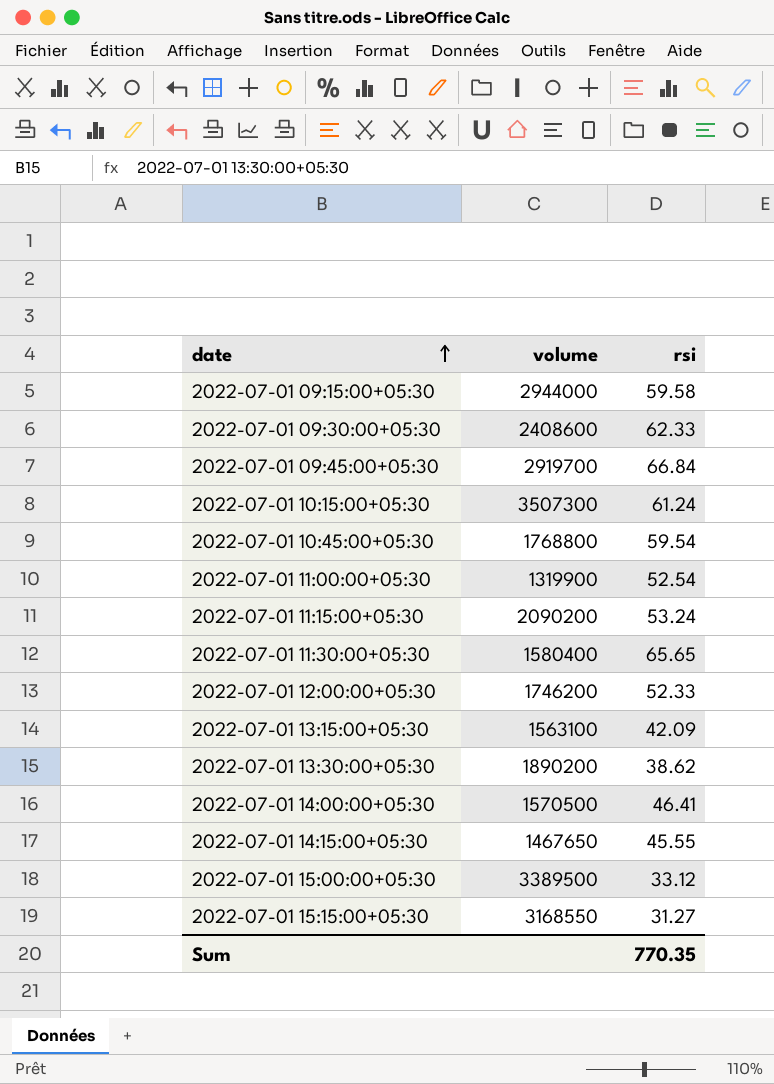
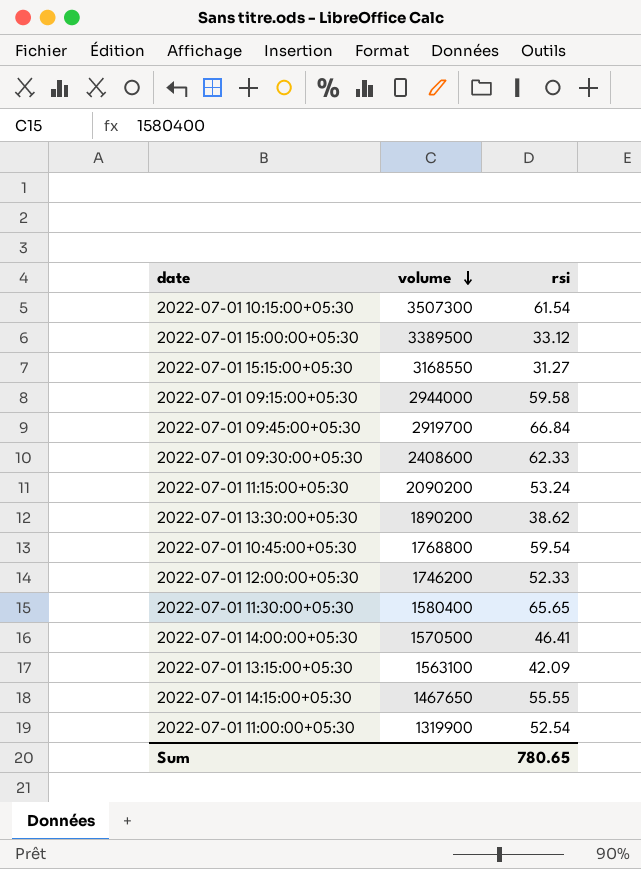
row order: date ascending -> volume descending
2022-07-01 10:15:00+05:30 | rsi: 61.24 -> 61.54
2022-07-01 14:15:00+05:30 | rsi: 45.55 -> 55.55
Sum | rsi: 770.35 -> 780.65

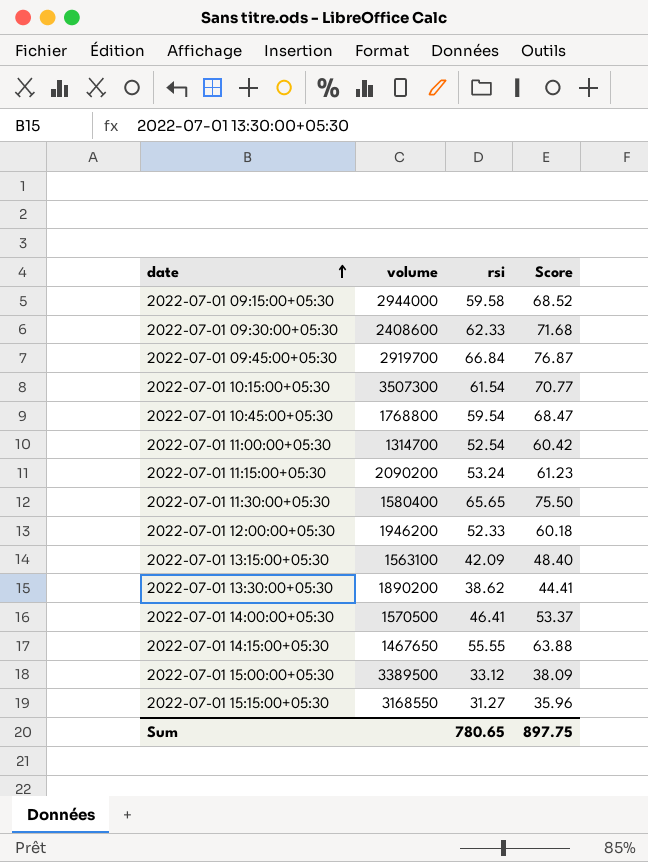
row order: volume descending -> date ascending
column Score | formula: none -> [rsi] * 1.15
2022-07-01 11:00:00+05:30 | volume: 1319900 -> 1314700
2022-07-01 12:00:00+05:30 | volume: 1746200 -> 1946200

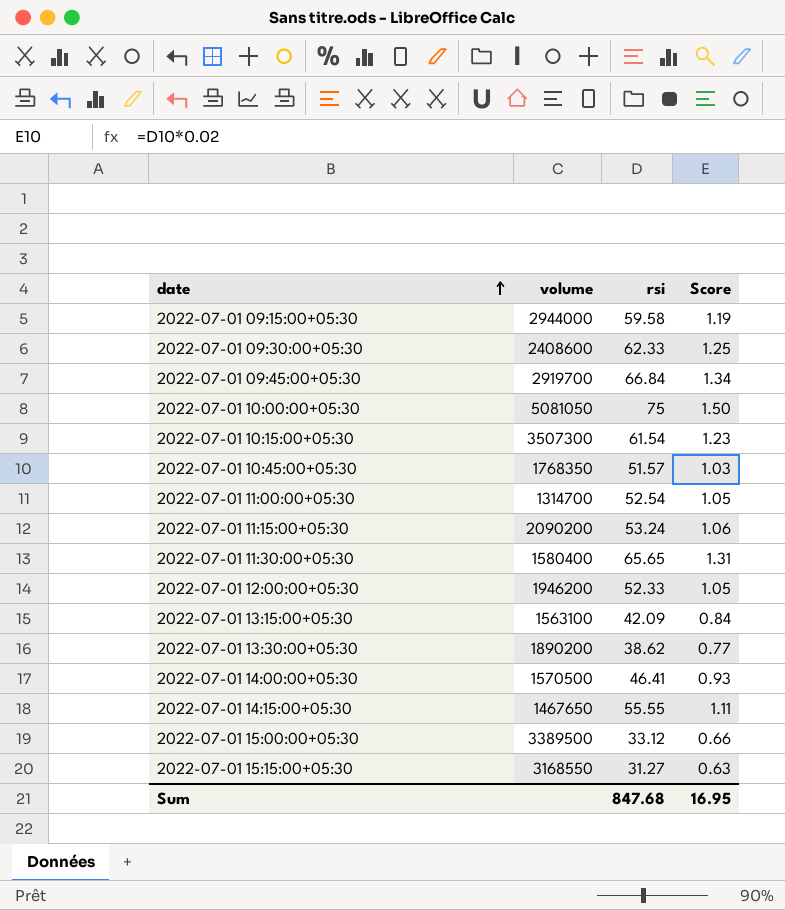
column Score | formula: [rsi] * 1.15 -> [rsi] * 0.02
row 2022-07-01 10:00:00+05:30: none -> 5081050 | 75 | 1.50
2022-07-01 10:45:00+05:30 | volume: 1768800 -> 1768350
2022-07-01 10:45:00+05:30 | rsi: 59.54 -> 51.57
Sum | rsi: 780.65 -> 847.68
Sum | Score: 897.75 -> 16.95

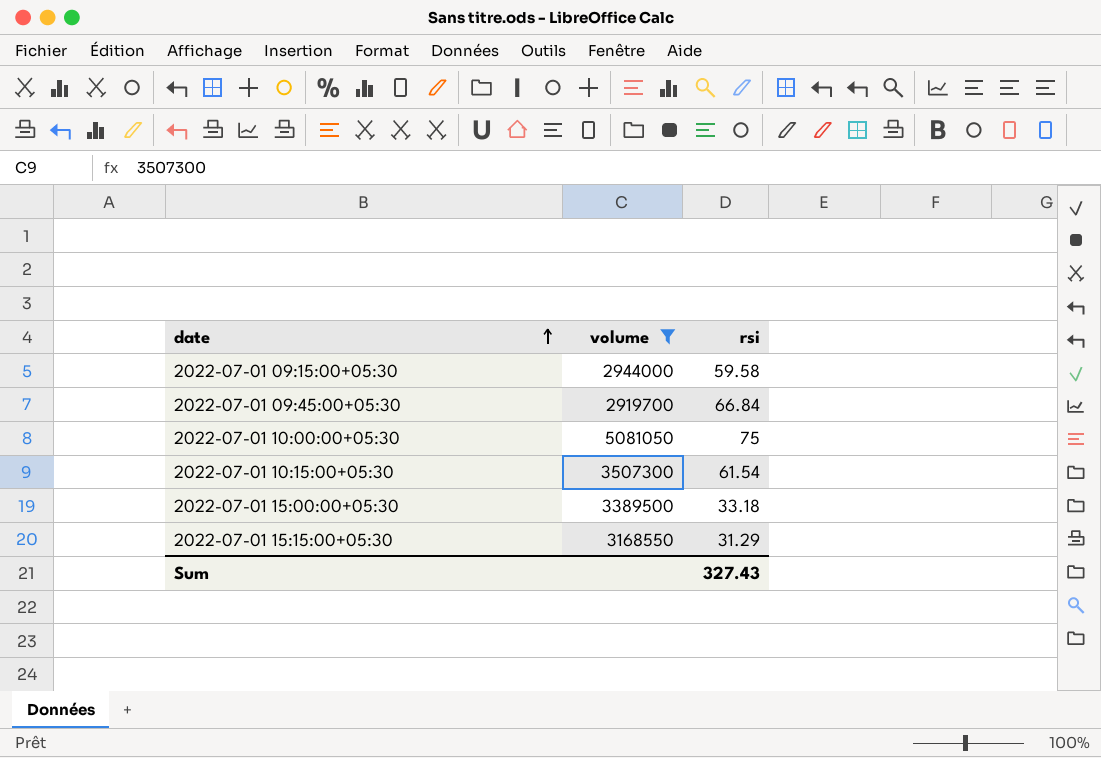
filter: none -> volume >= 2919700
column Score | formula: [rsi] * 0.02 -> none
2022-07-01 15:00:00+05:30 | rsi: 33.12 -> 33.18
2022-07-01 15:15:00+05:30 | rsi: 31.27 -> 31.29
Sum | rsi: 847.68 -> 327.43

